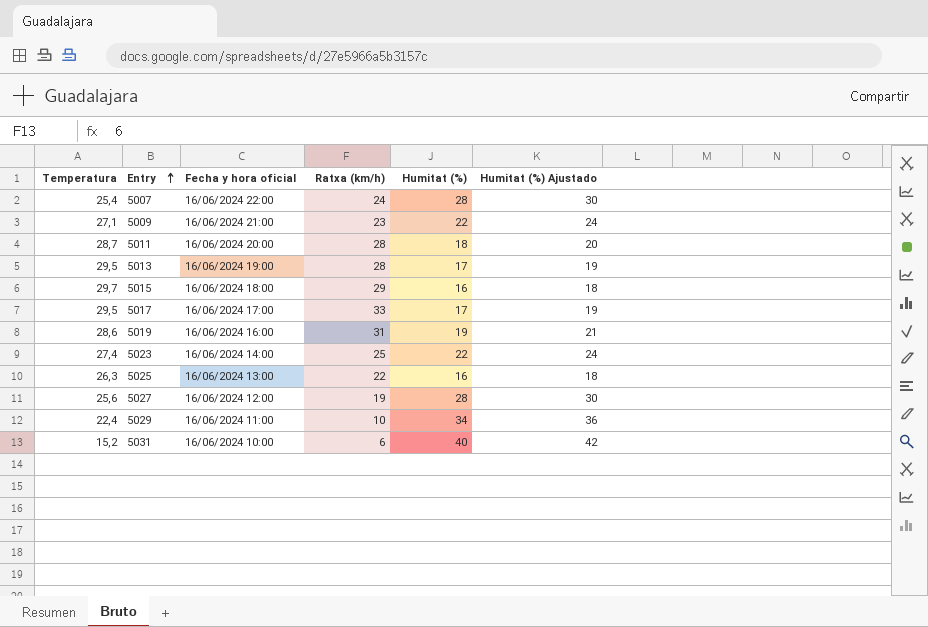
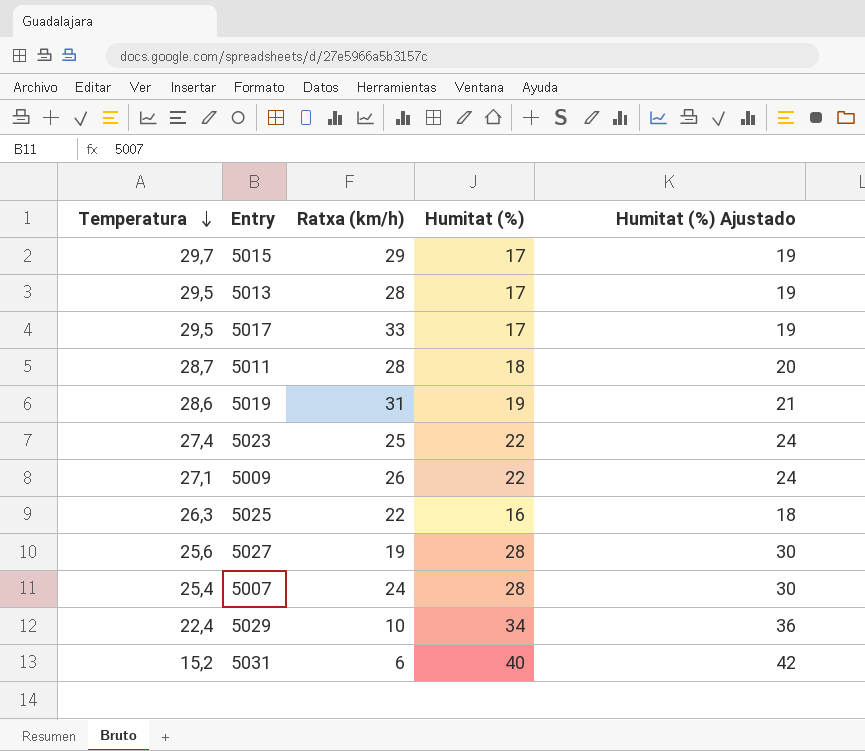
row order: Entry ascending -> Temperatura descending
column Fecha y hora oficial | position: 3 -> none
5015 | Humitat (%): 16 -> 17
5015 | Humitat (%) Ajustado: 18 -> 19
5009 | Ratxa (km/h): 23 -> 26

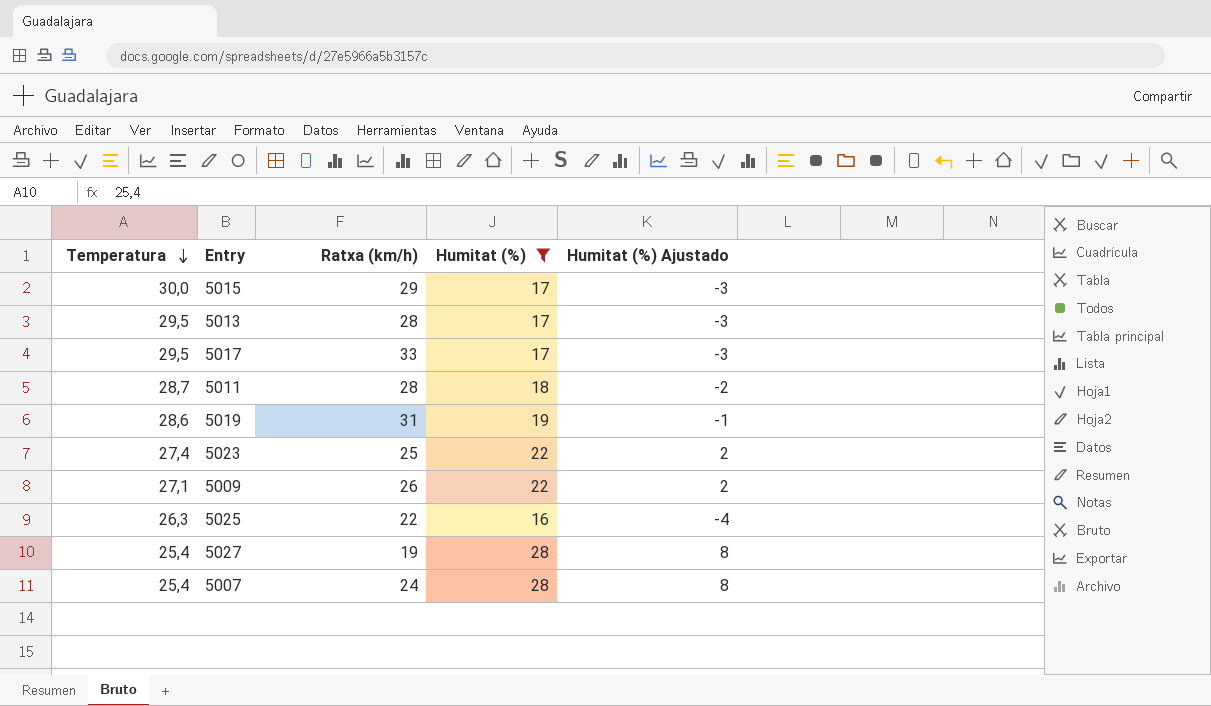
filter: none -> Humitat (%) <= 28
column Humitat (%) Ajustado | formula: [Humitat (%)] + 2 -> [Humitat (%)] - 20
5015 | Temperatura: 29,7 -> 30,0
5027 | Temperatura: 25,6 -> 25,4

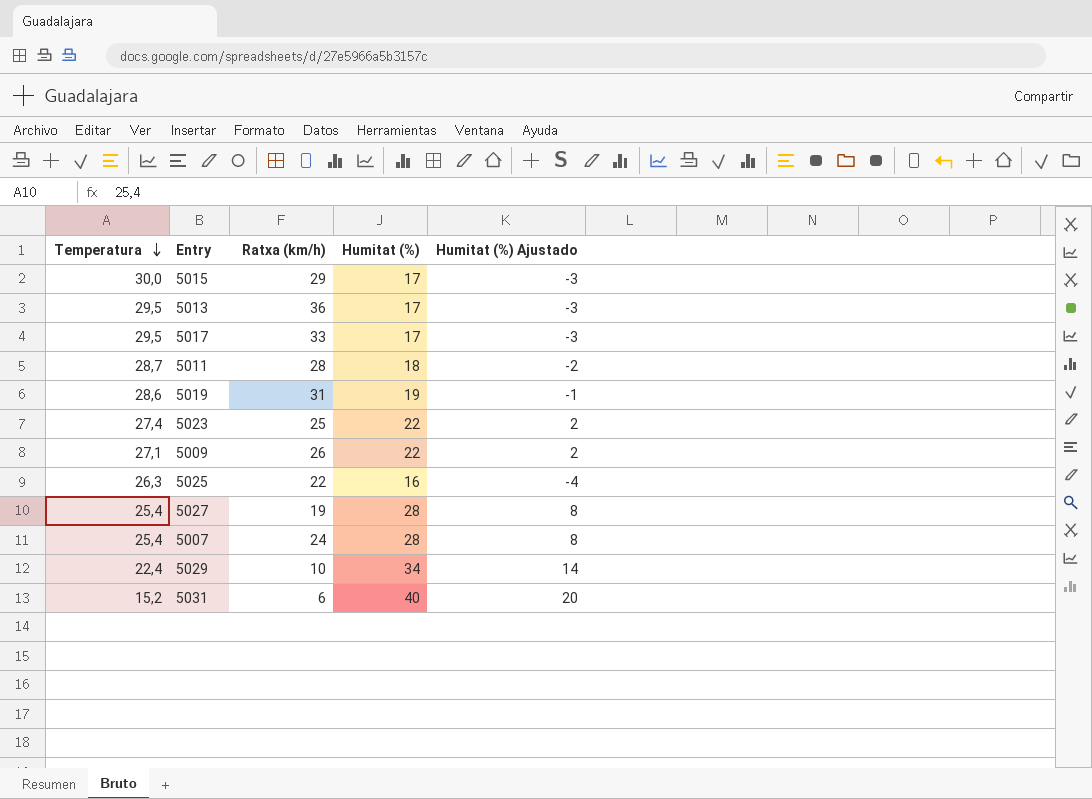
filter: Humitat (%) <= 28 -> none
5013 | Ratxa (km/h): 28 -> 36

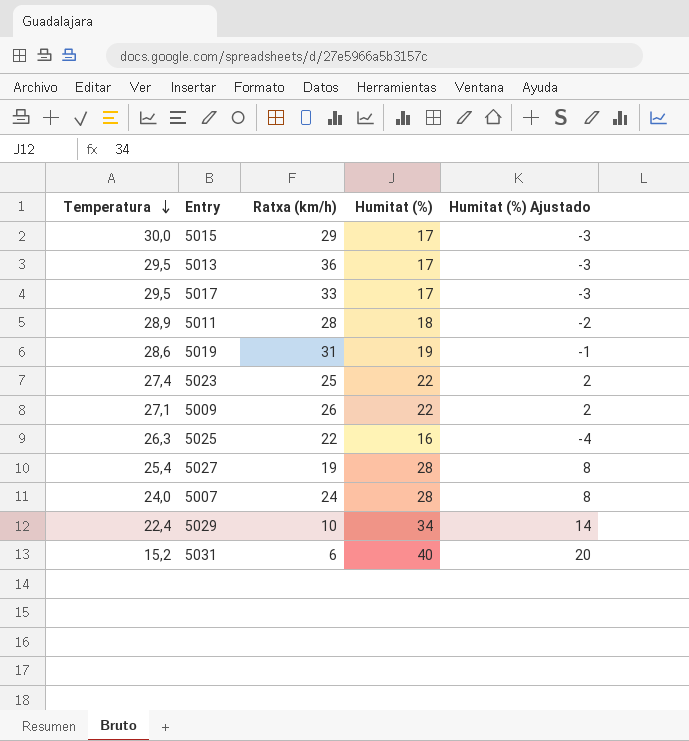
5011 | Temperatura: 28,7 -> 28,9
5007 | Temperatura: 25,4 -> 24,0

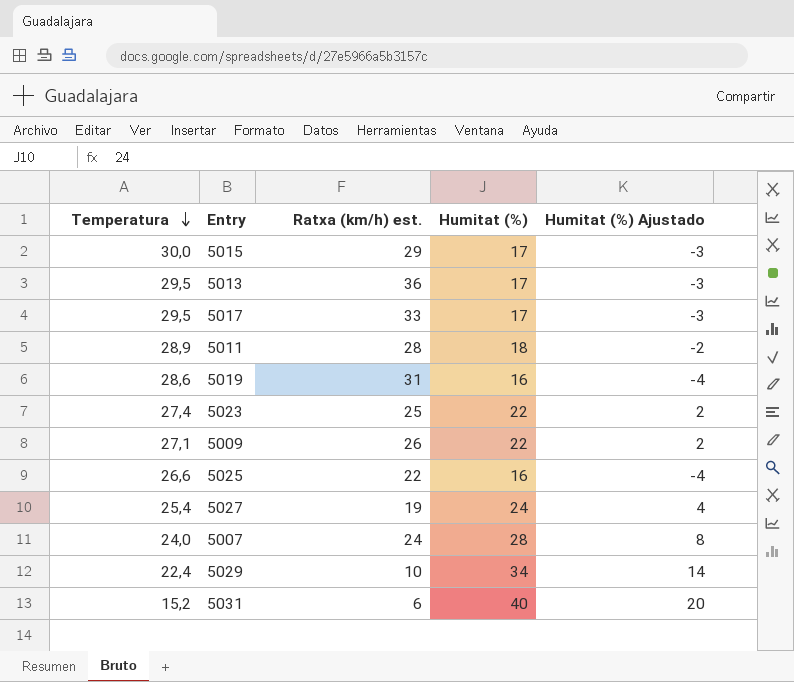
column name: Ratxa (km/h) -> Ratxa (km/h) est.
5019 | Humitat (%): 19 -> 16
5019 | Humitat (%) Ajustado: -1 -> -4
5025 | Temperatura: 26,3 -> 26,6
5027 | Humitat (%): 28 -> 24
5027 | Humitat (%) Ajustado: 8 -> 4

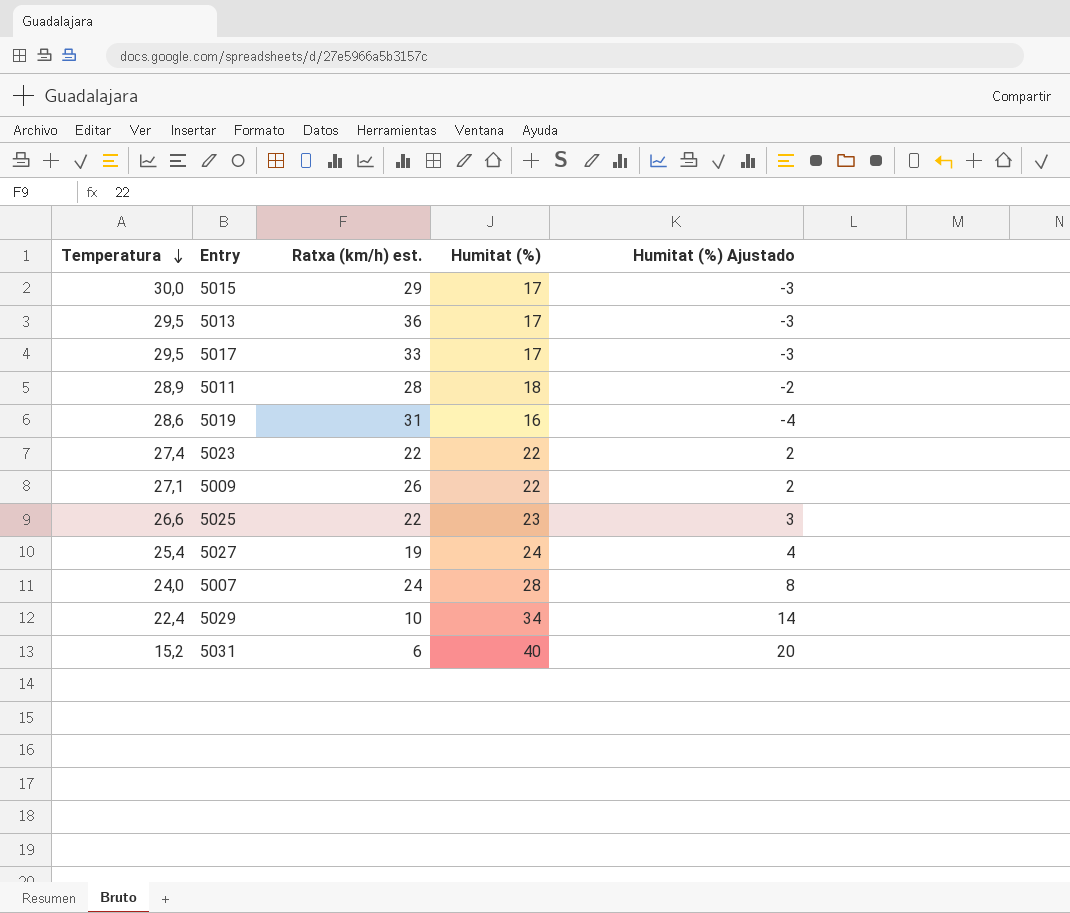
5023 | Ratxa (km/h) est.: 25 -> 22
5025 | Humitat (%): 16 -> 23
5025 | Humitat (%) Ajustado: -4 -> 3

